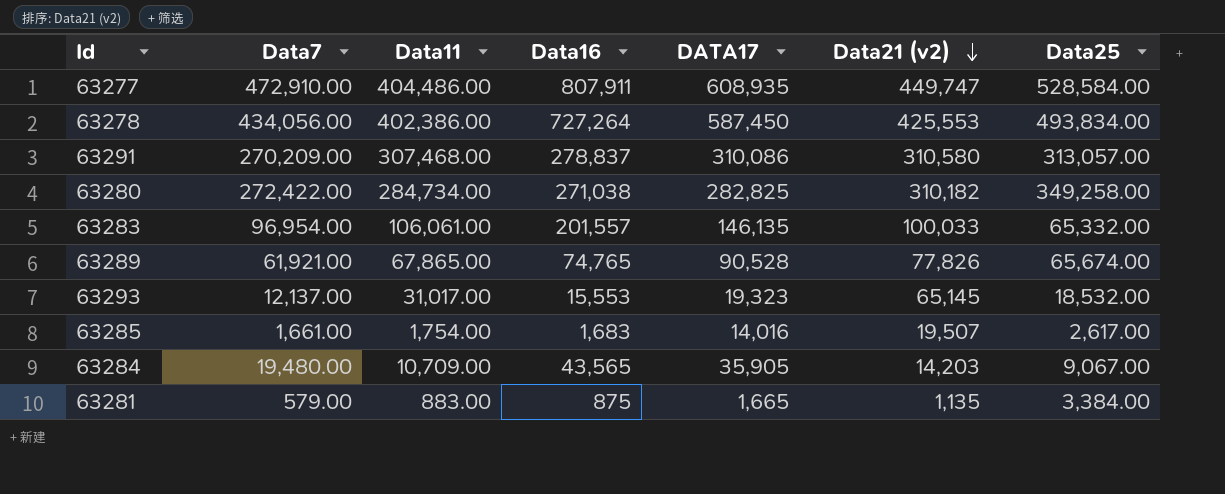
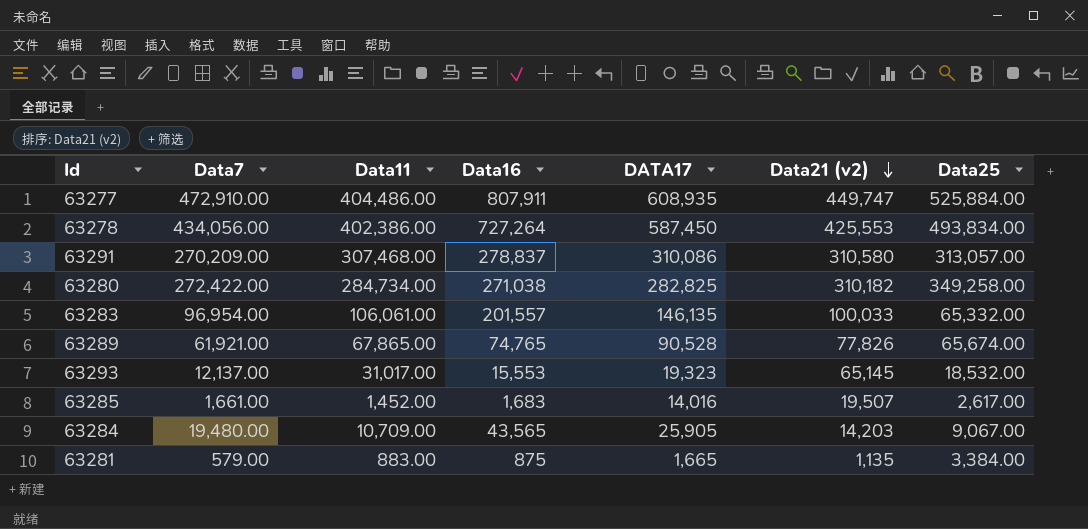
63277 | Data25: 528,584.00 -> 525,884.00
63285 | Data11: 1,754.00 -> 1,452.00
63284 | DATA17: 35,905 -> 25,905

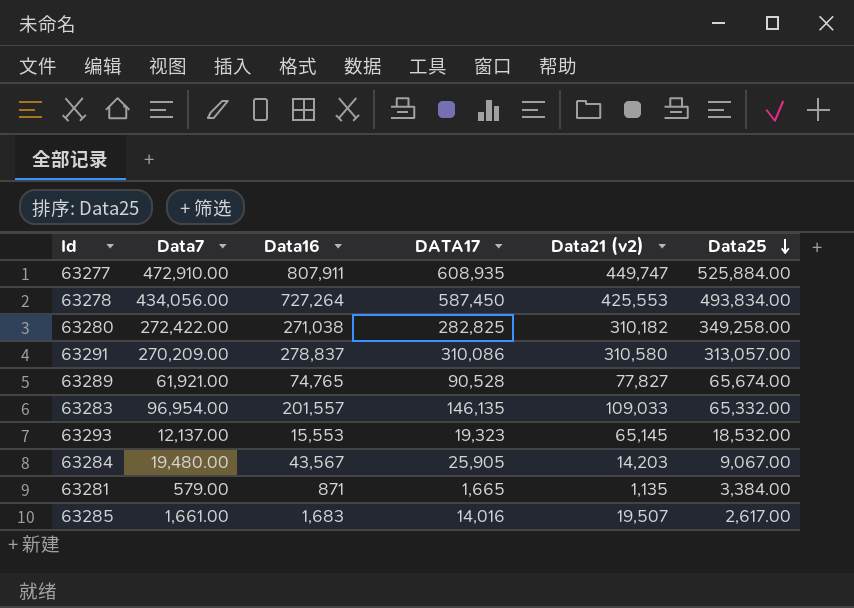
row order: Data21 (v2) descending -> Data25 descending
column Data11 | position: 3 -> none
63289 | Data21 (v2): 77,826 -> 77,827
63283 | Data21 (v2): 100,033 -> 109,033
63284 | Data16: 43,565 -> 43,567
63281 | Data16: 875 -> 871

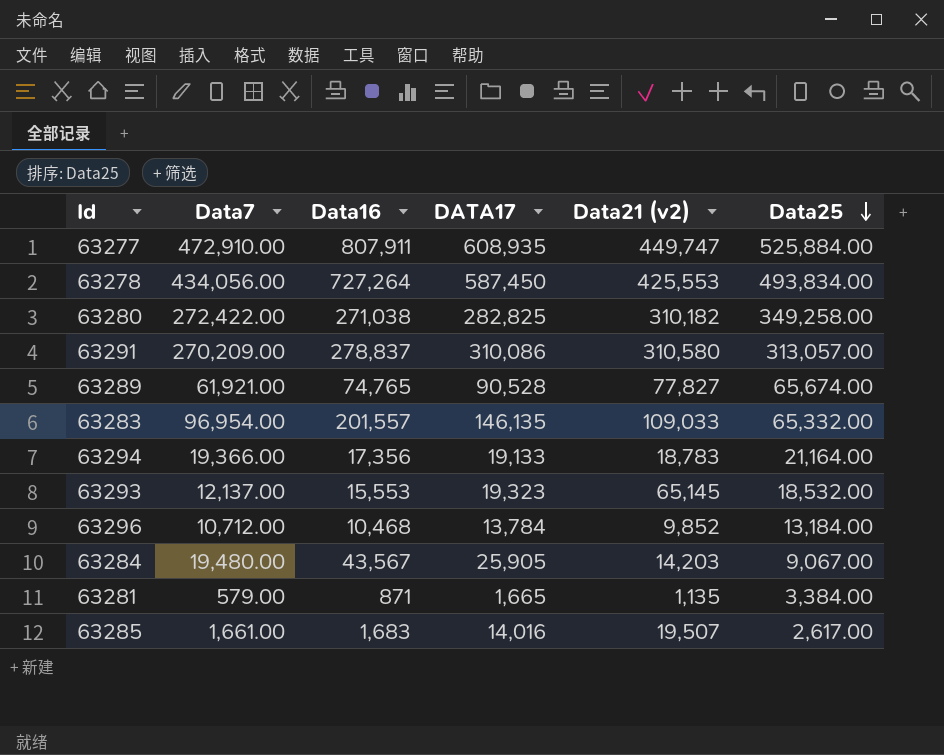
row 63294: none -> 19,366.00 | 17,356 | 19,133 | 18,783 | 21,164.00
row 63296: none -> 10,712.00 | 10,468 | 13,784 | 9,852 | 13,184.00

